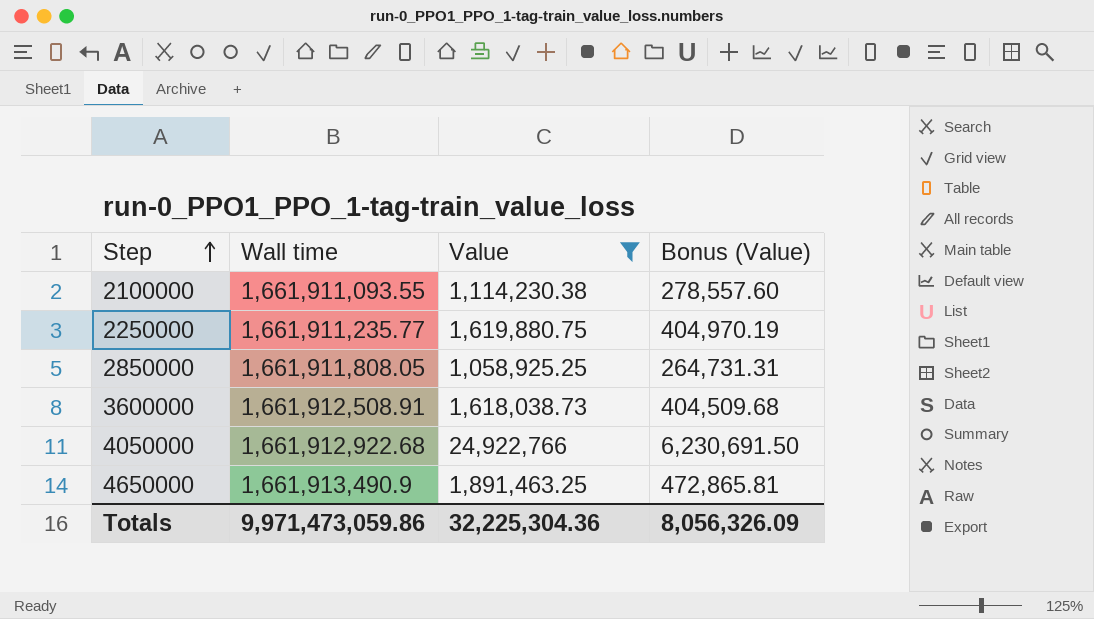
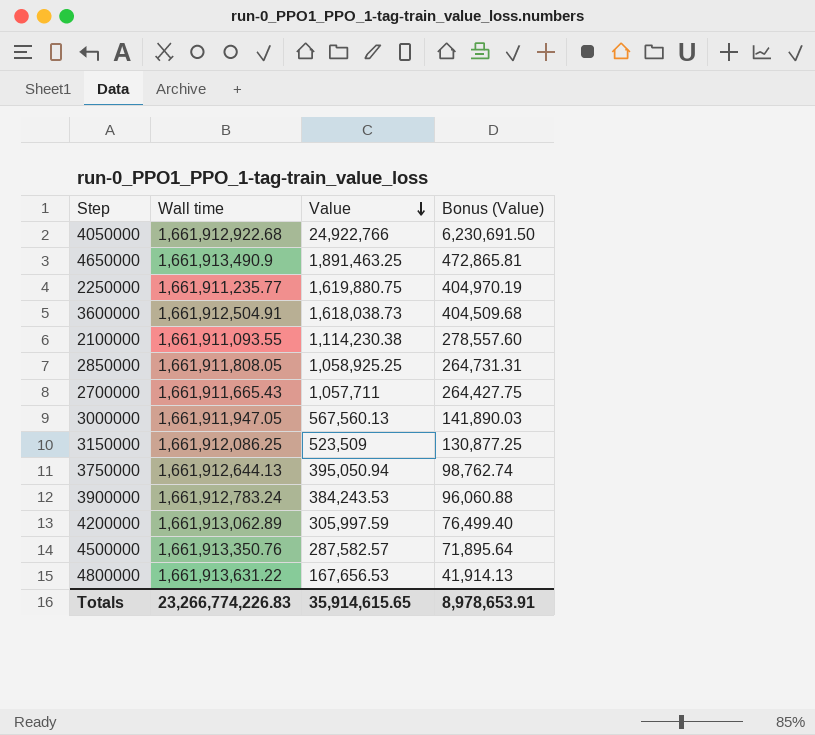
filter: Value >= 1,058,925.25 -> none
row order: Step ascending -> Value descending
3600000 | Wall time: 1,661,912,508.91 -> 1,661,912,504.91
Totals | Wall time: 9,971,473,059.86 -> 23,266,774,226.83
Totals | Value: 32,225,304.36 -> 35,914,615.65
Totals | Bonus (Value): 8,056,326.09 -> 8,978,653.91

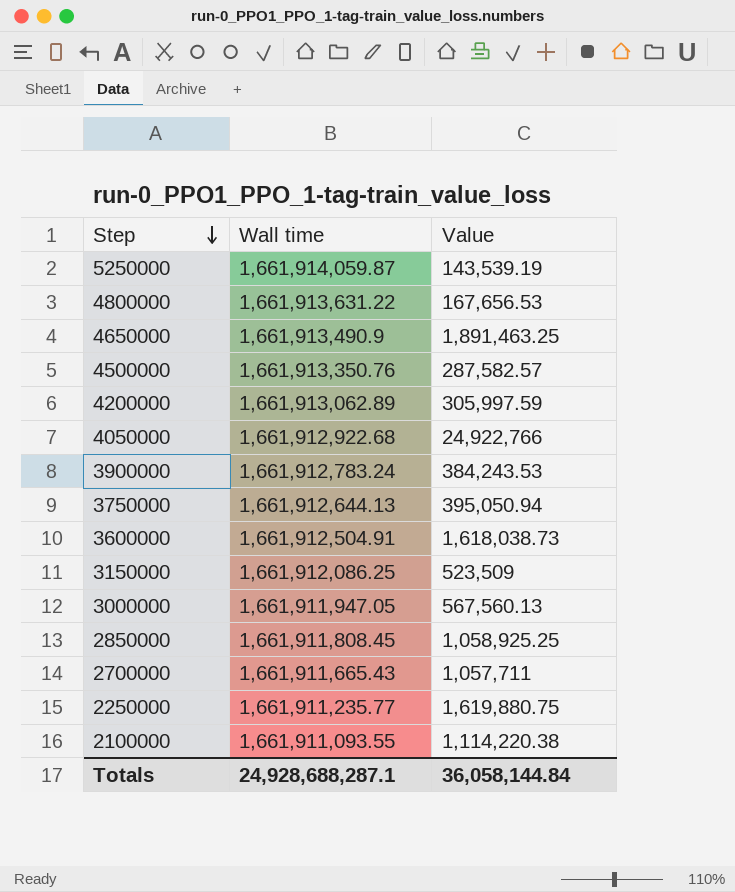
row order: Value descending -> Step descending
column Bonus (Value) | formula: [Value] * 0.25 -> none
row 5250000: none -> 1,661,914,059.87 | 143,539.19
2850000 | Wall time: 1,661,911,808.05 -> 1,661,911,808.45
2100000 | Value: 1,114,230.38 -> 1,114,220.38
Totals | Wall time: 23,266,774,226.83 -> 24,928,688,287.1
Totals | Value: 35,914,615.65 -> 36,058,144.84

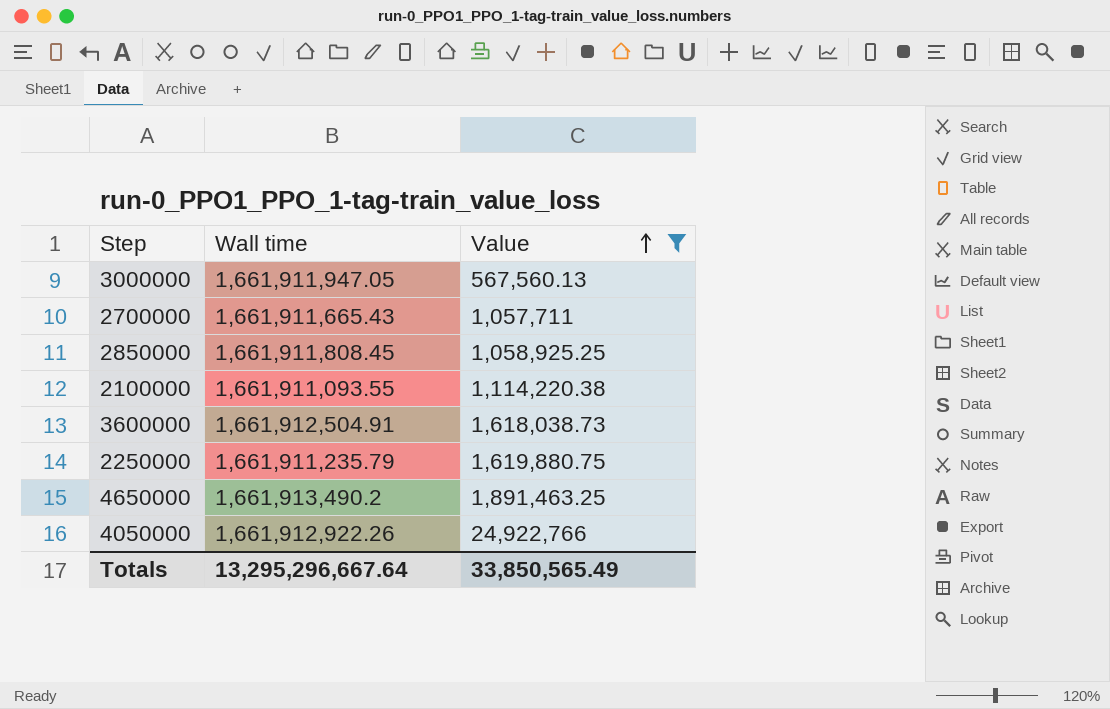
filter: none -> Value >= 567,560.13
row order: Step descending -> Value ascending
2250000 | Wall time: 1,661,911,235.77 -> 1,661,911,235.79
4650000 | Wall time: 1,661,913,490.9 -> 1,661,913,490.2
4050000 | Wall time: 1,661,912,922.68 -> 1,661,912,922.26
Totals | Wall time: 24,928,688,287.1 -> 13,295,296,667.64
Totals | Value: 36,058,144.84 -> 33,850,565.49

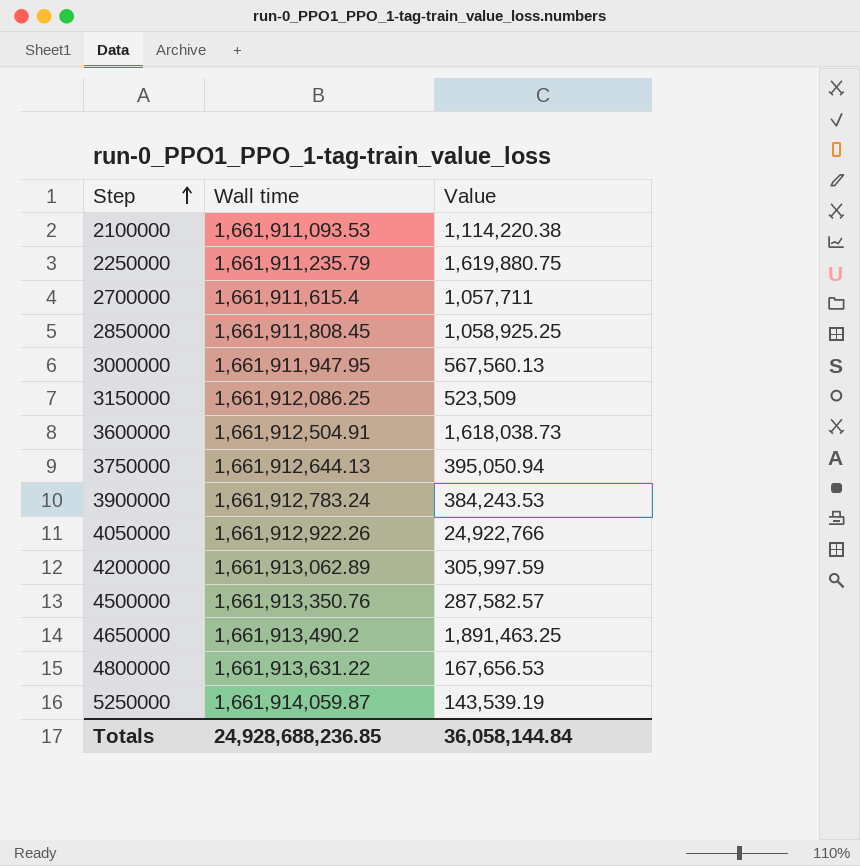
filter: Value >= 567,560.13 -> none
row order: Value ascending -> Step ascending
2100000 | Wall time: 1,661,911,093.55 -> 1,661,911,093.53
2700000 | Wall time: 1,661,911,665.43 -> 1,661,911,615.4
3000000 | Wall time: 1,661,911,947.05 -> 1,661,911,947.95
Totals | Wall time: 13,295,296,667.64 -> 24,928,688,236.85
Totals | Value: 33,850,565.49 -> 36,058,144.84

